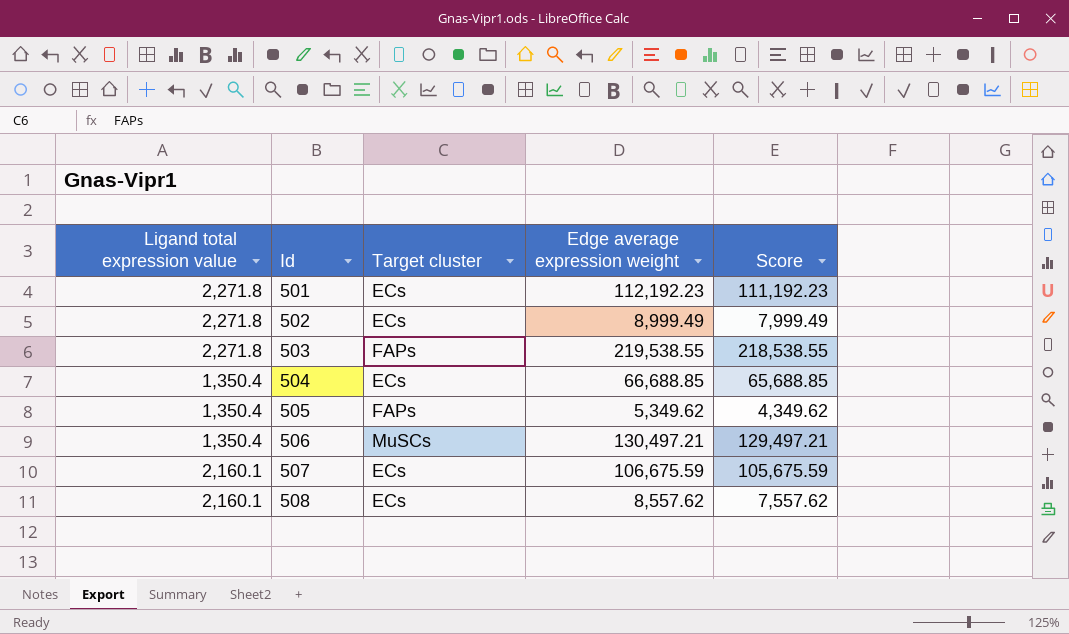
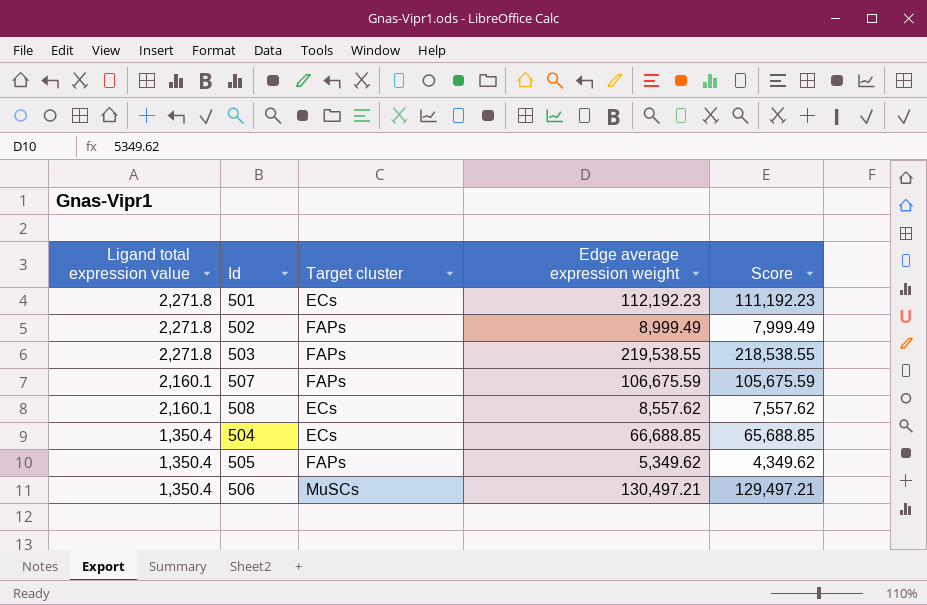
row order: Id ascending -> Ligand total expression value descending
502 | Target cluster: ECs -> FAPs
507 | Target cluster: ECs -> FAPs

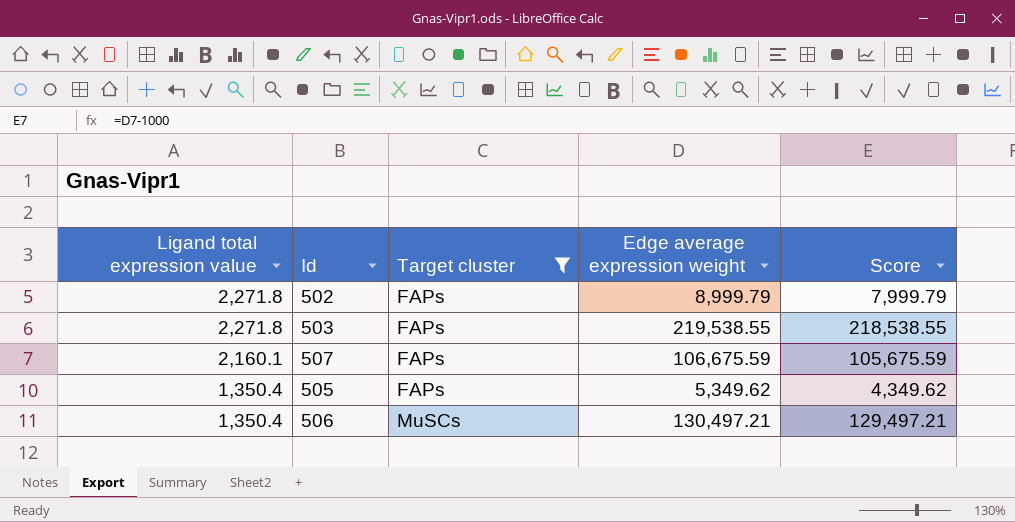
filter: none -> Target cluster != ECs
502 | Edge average expression weight: 8,999.49 -> 8,999.79
502 | Score: 7,999.49 -> 7,999.79

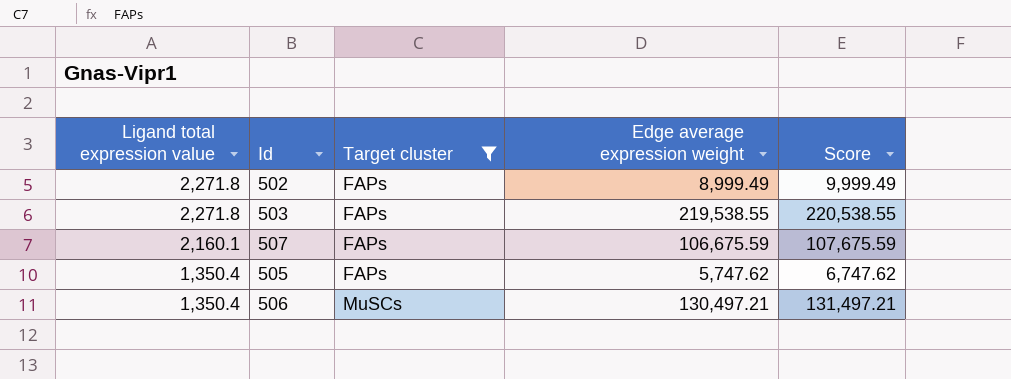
column Score | formula: [Edge average expression weight] - 1000 -> [Edge average expression weight] + 1000
502 | Edge average expression weight: 8,999.79 -> 8,999.49
505 | Edge average expression weight: 5,349.62 -> 5,747.62

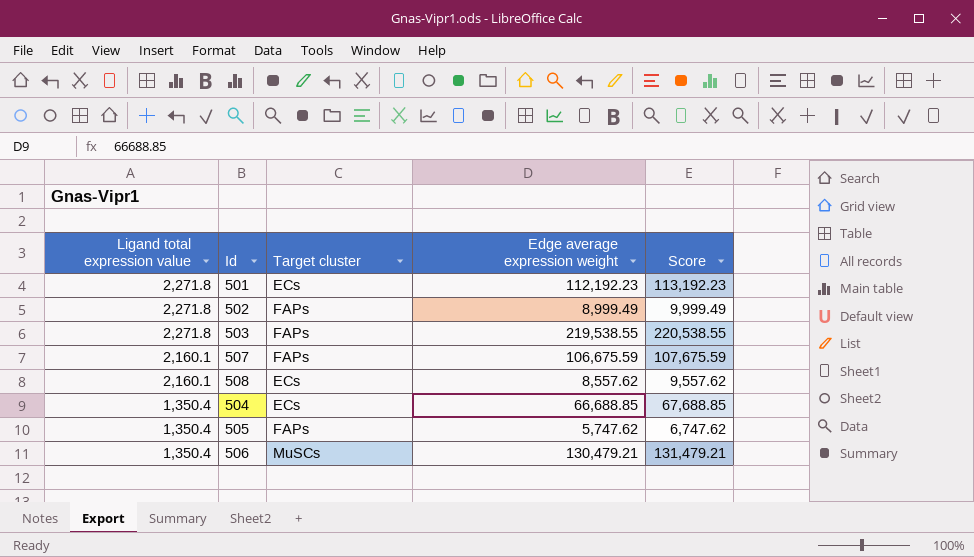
filter: Target cluster != ECs -> none
506 | Edge average expression weight: 130,497.21 -> 130,479.21
506 | Score: 131,497.21 -> 131,479.21

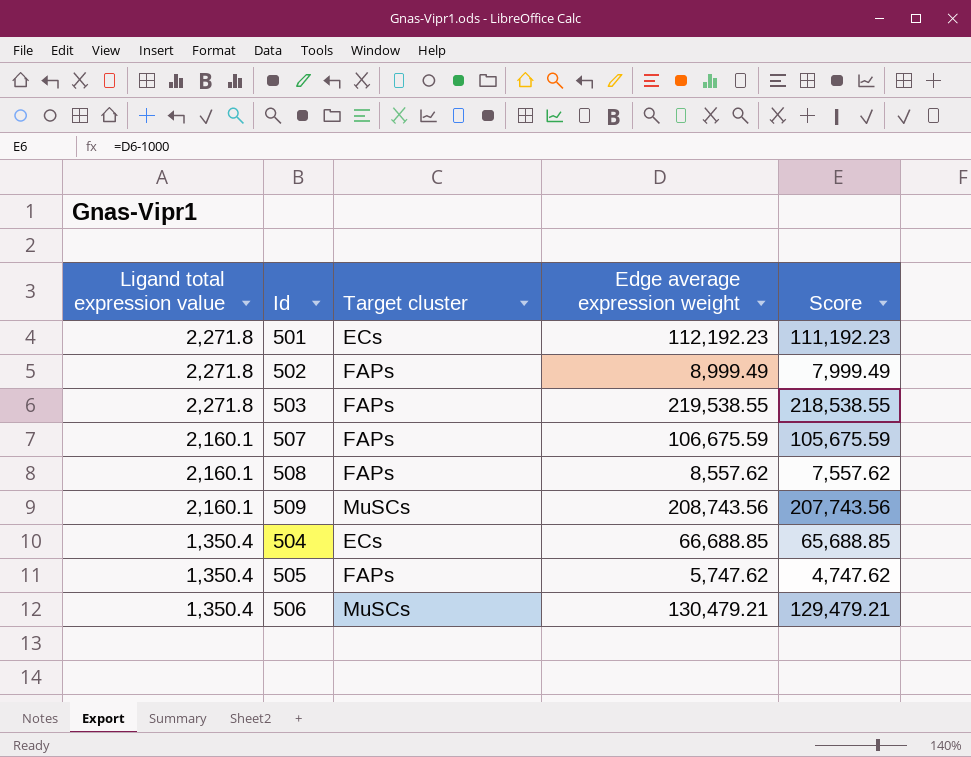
column Score | formula: [Edge average expression weight] + 1000 -> [Edge average expression weight] - 1000
508 | Target cluster: ECs -> FAPs
row 509: none -> 2,160.1 | MuSCs | 208,743.56 | 207,743.56

